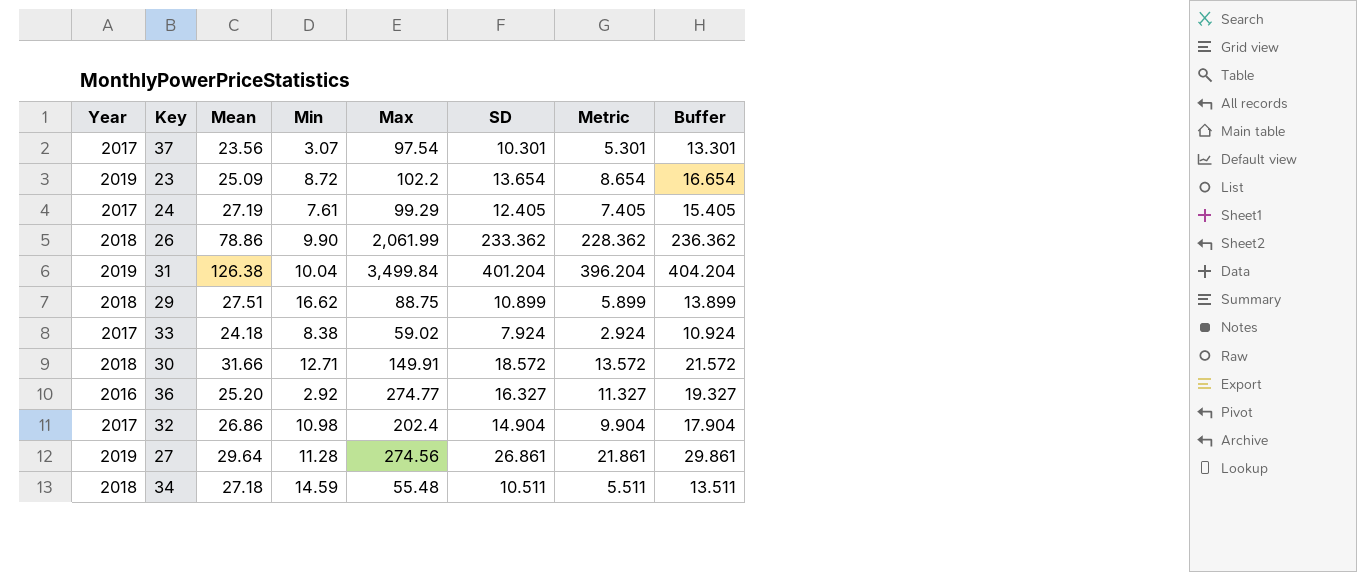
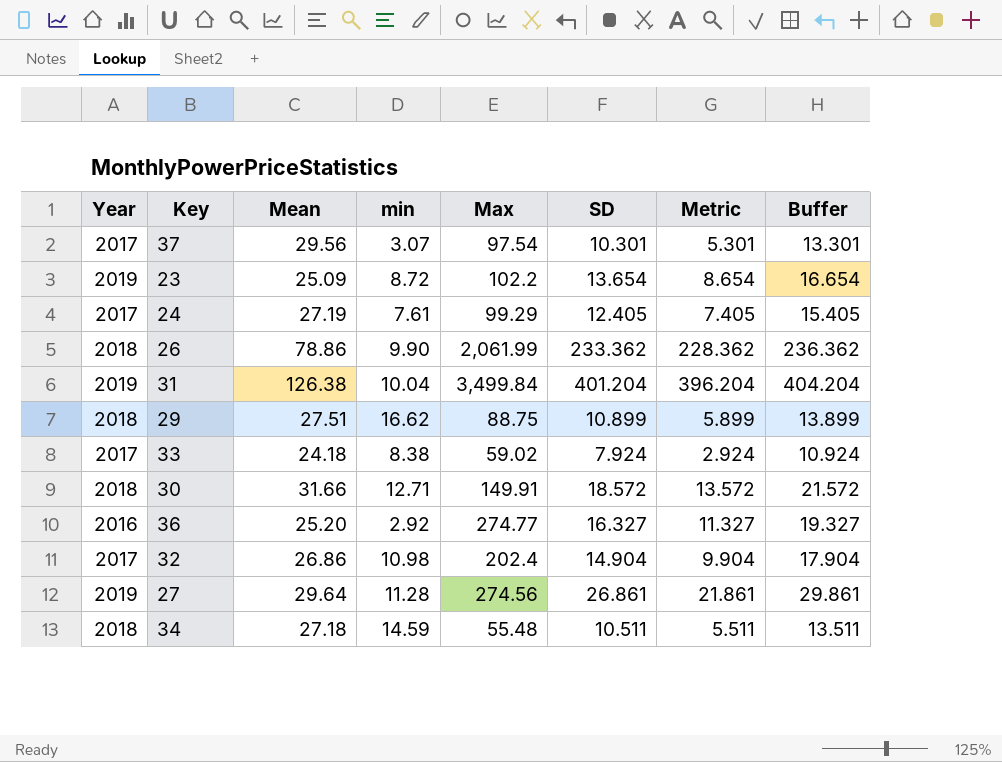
column name: Min -> min
37 | Mean: 23.56 -> 29.56

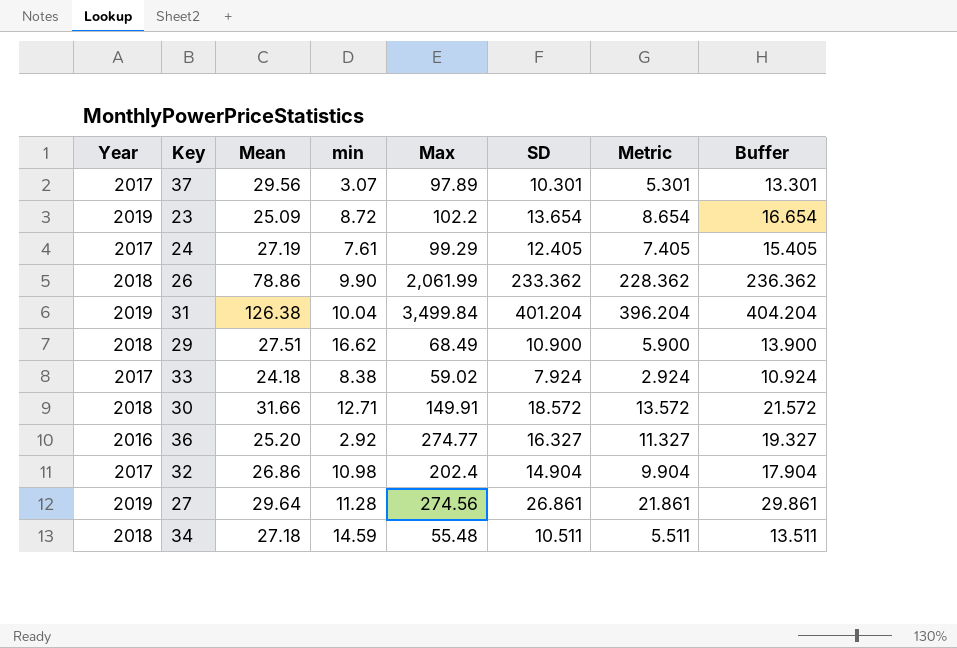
37 | Max: 97.54 -> 97.89
29 | Max: 88.75 -> 68.49
29 | SD: 10.899 -> 10.900
29 | Metric: 5.899 -> 5.900
29 | Buffer: 13.899 -> 13.900

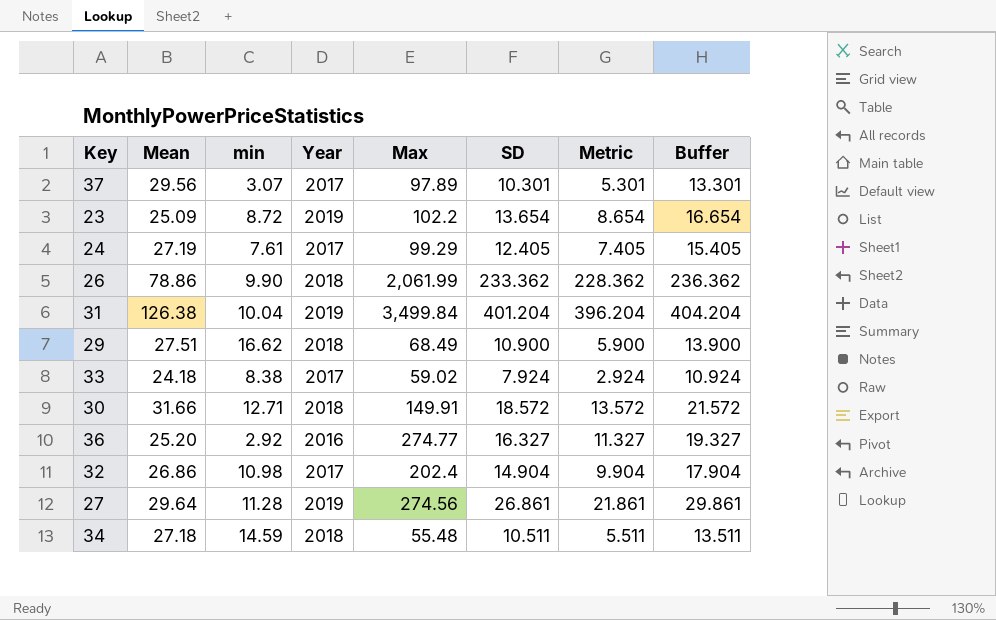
column Year | position: 1 -> 4

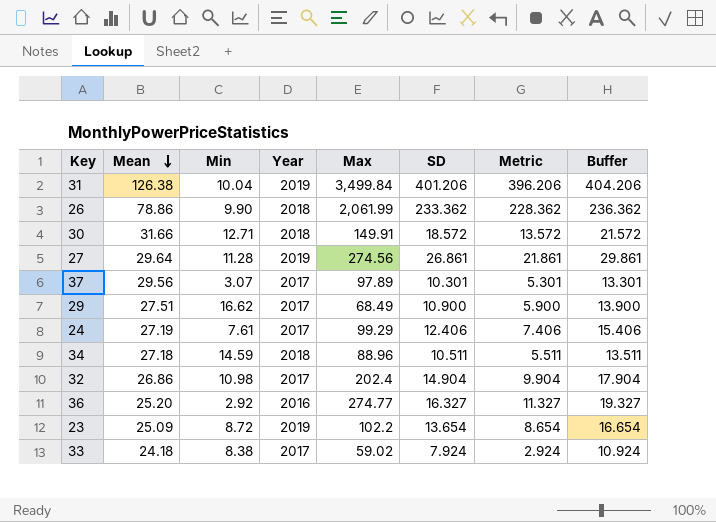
row order: none -> Mean descending
column name: min -> Min
31 | SD: 401.204 -> 401.206
31 | Metric: 396.204 -> 396.206
31 | Buffer: 404.204 -> 404.206
29 | Year: 2018 -> 2017
24 | SD: 12.405 -> 12.406
24 | Metric: 7.405 -> 7.406
24 | Buffer: 15.405 -> 15.406
34 | Max: 55.48 -> 88.96

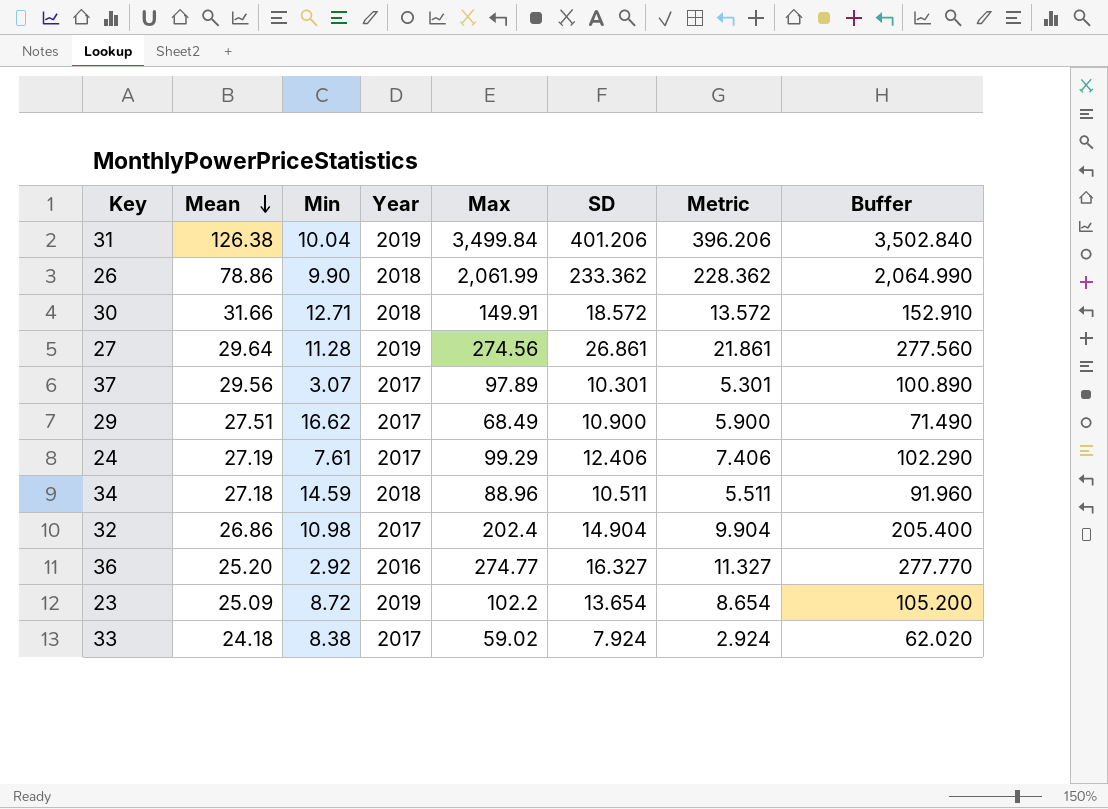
column Buffer | formula: [SD] + 3 -> [Max] + 3

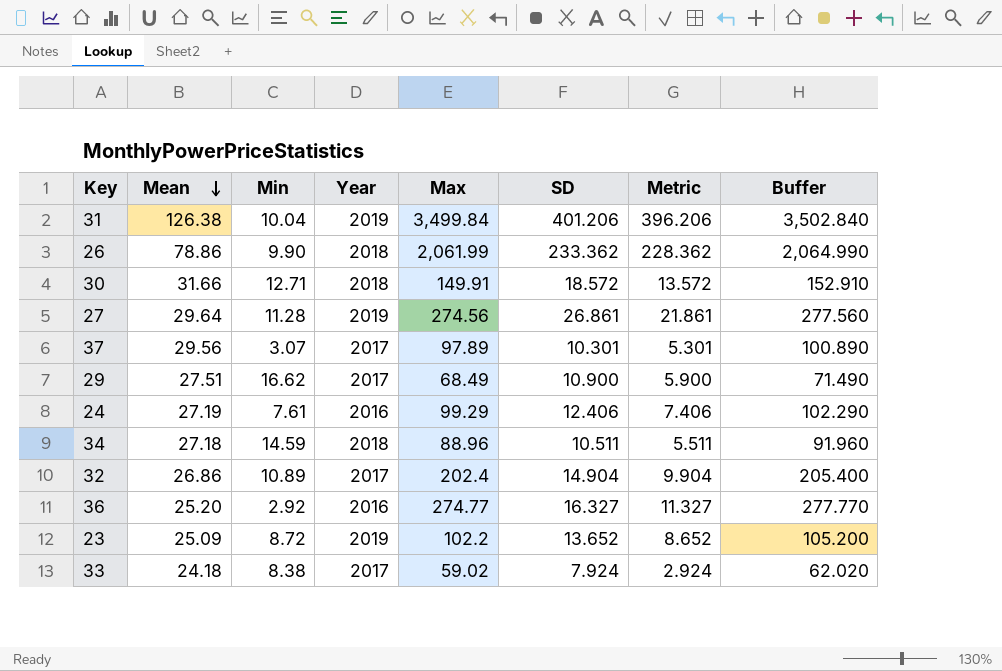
24 | Year: 2017 -> 2016
32 | Min: 10.98 -> 10.89
23 | SD: 13.654 -> 13.652
23 | Metric: 8.654 -> 8.652

